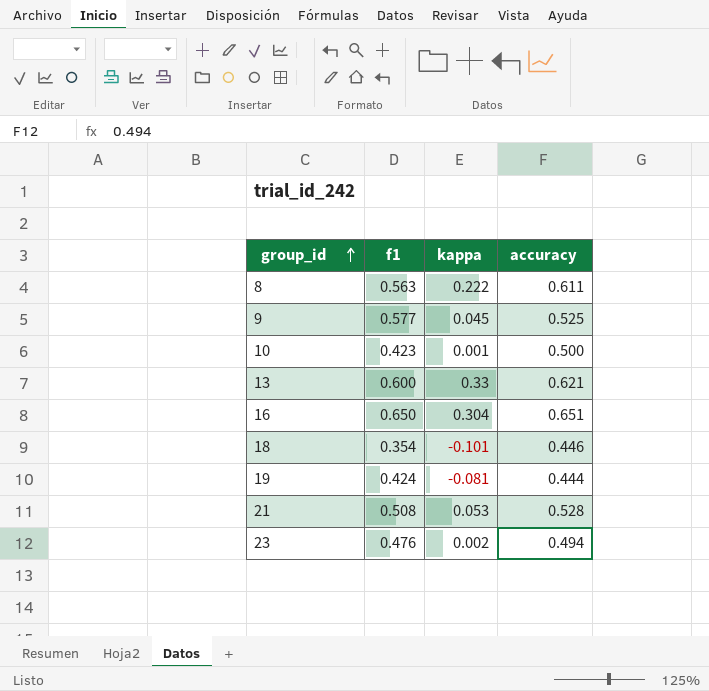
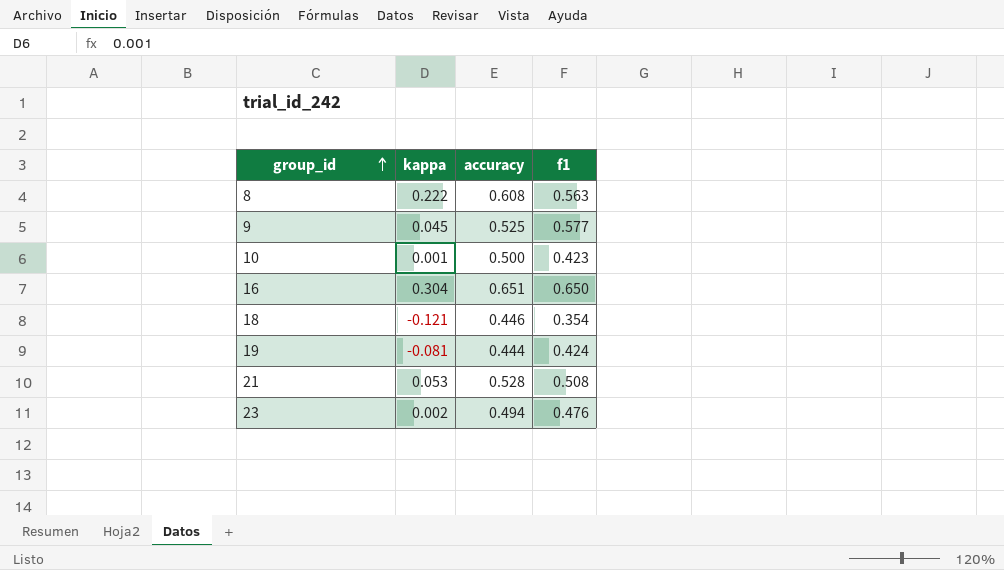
column f1 | position: 2 -> 4
row 13: 0.600 | 0.33 | 0.621 -> none
8 | accuracy: 0.611 -> 0.608
18 | kappa: -0.101 -> -0.121

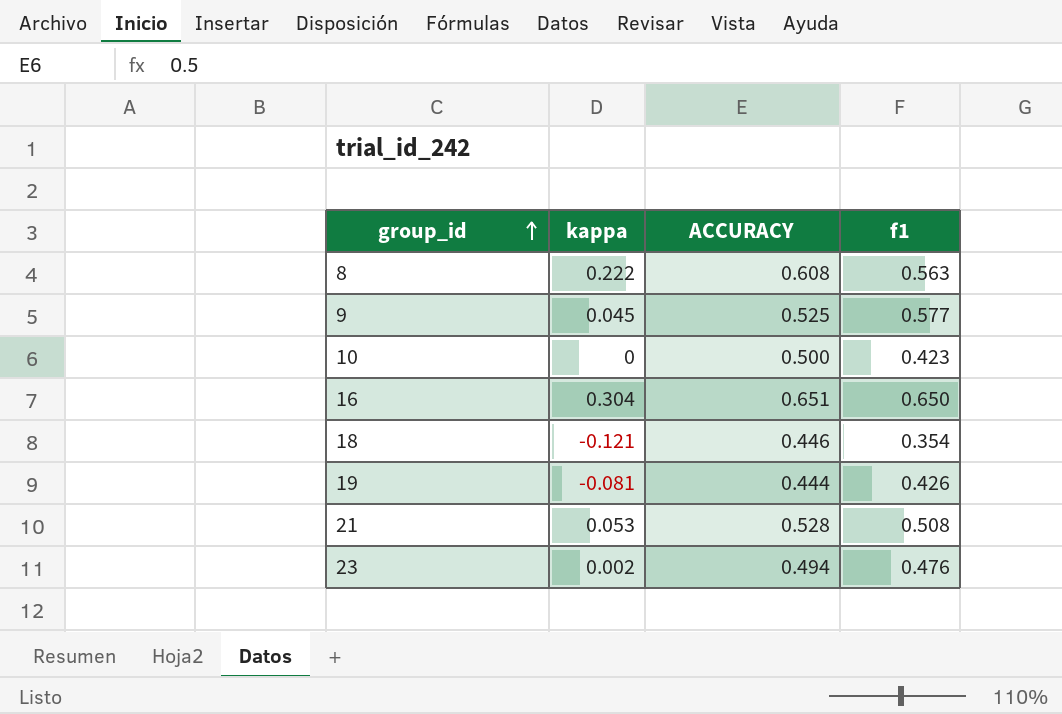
column name: accuracy -> ACCURACY
10 | kappa: 0.001 -> 0
19 | f1: 0.424 -> 0.426

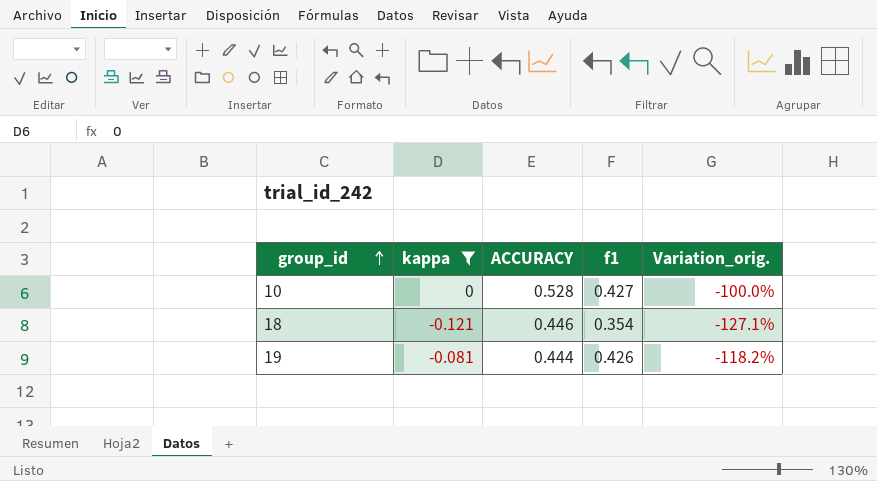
filter: none -> kappa <= 0
column Variation_orig. | formula: none -> ([kappa] - [ACCURACY]) / [ACCURACY]
10 | ACCURACY: 0.500 -> 0.528
10 | f1: 0.423 -> 0.427

